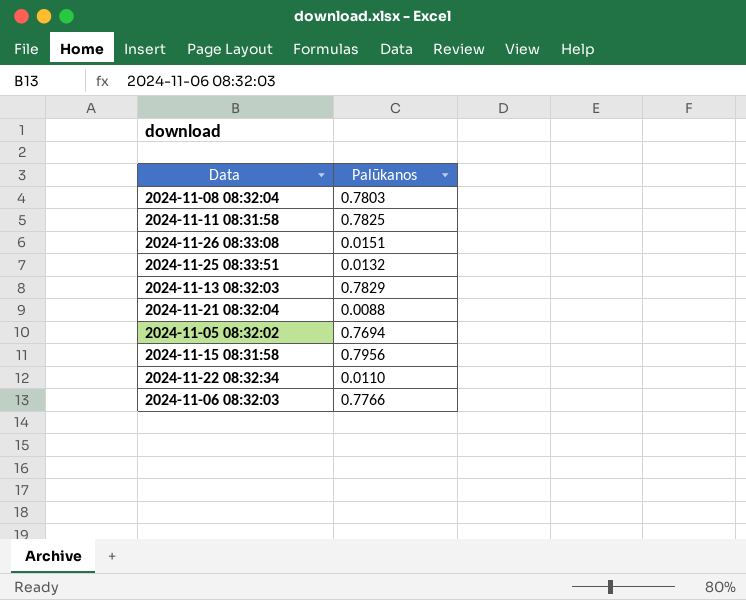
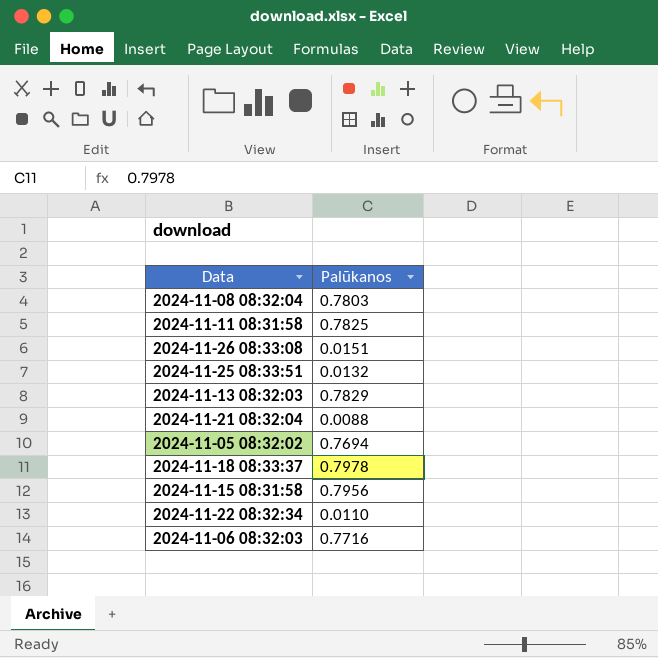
row 2024-11-18 08:33:37: none -> 0.7978
2024-11-06 08:32:03 | Palūkanos: 0.7766 -> 0.7716

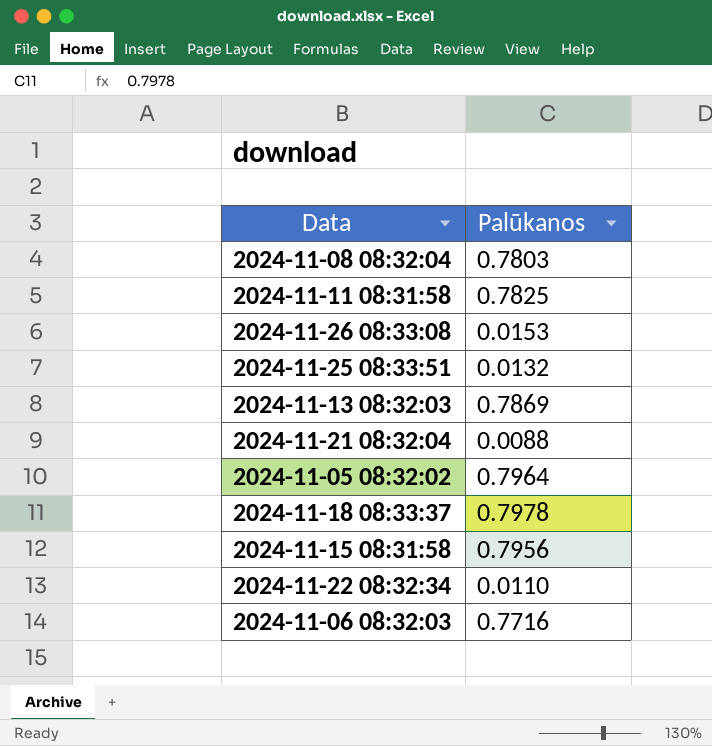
2024-11-26 08:33:08 | Palūkanos: 0.0151 -> 0.0153
2024-11-13 08:32:03 | Palūkanos: 0.7829 -> 0.7869
2024-11-05 08:32:02 | Palūkanos: 0.7694 -> 0.7964

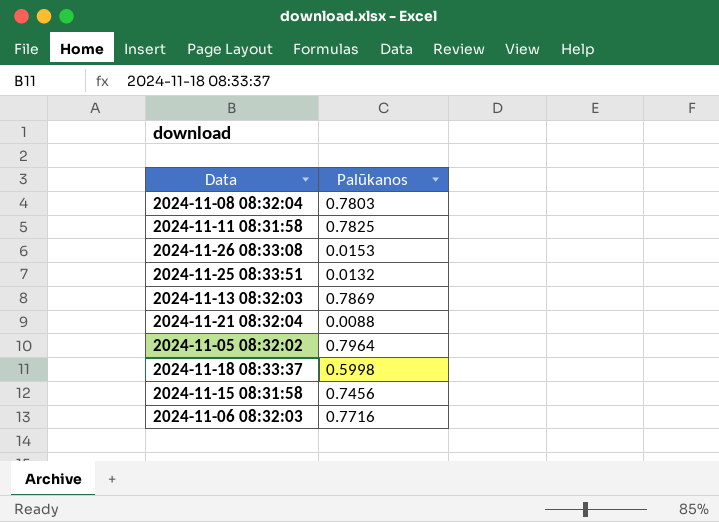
row 2024-11-22 08:32:34: 0.0110 -> none
2024-11-18 08:33:37 | Palūkanos: 0.7978 -> 0.5998
2024-11-15 08:31:58 | Palūkanos: 0.7956 -> 0.7456

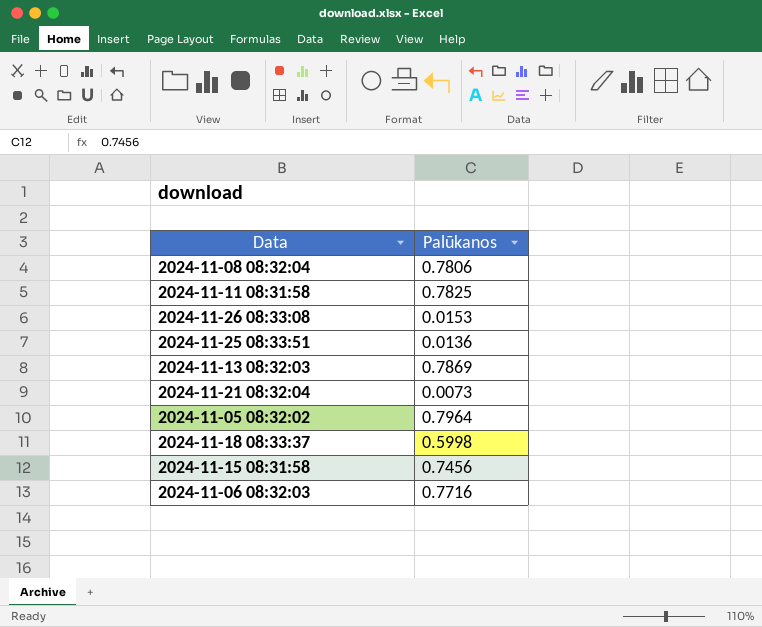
2024-11-08 08:32:04 | Palūkanos: 0.7803 -> 0.7806
2024-11-25 08:33:51 | Palūkanos: 0.0132 -> 0.0136
2024-11-21 08:32:04 | Palūkanos: 0.0088 -> 0.0073

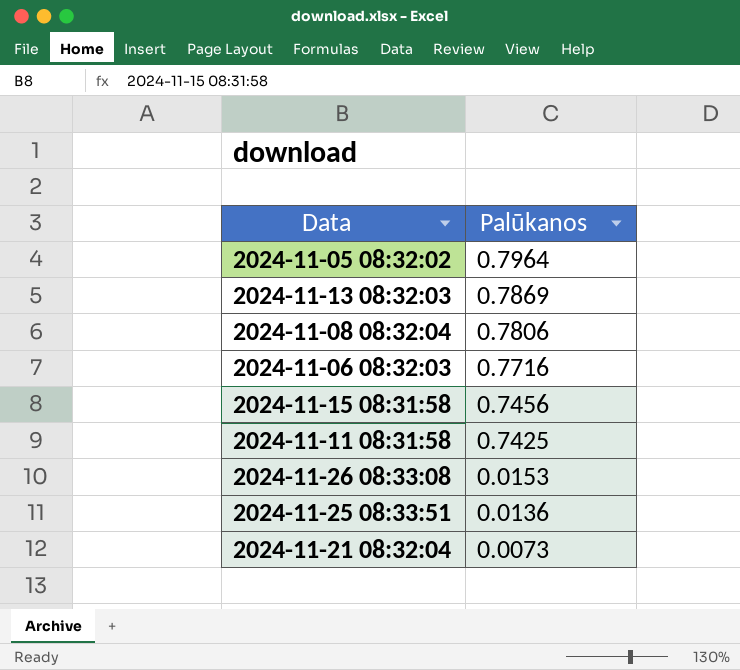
row order: none -> Palūkanos descending
row 2024-11-18 08:33:37: 0.5998 -> none
2024-11-11 08:31:58 | Palūkanos: 0.7825 -> 0.7425

